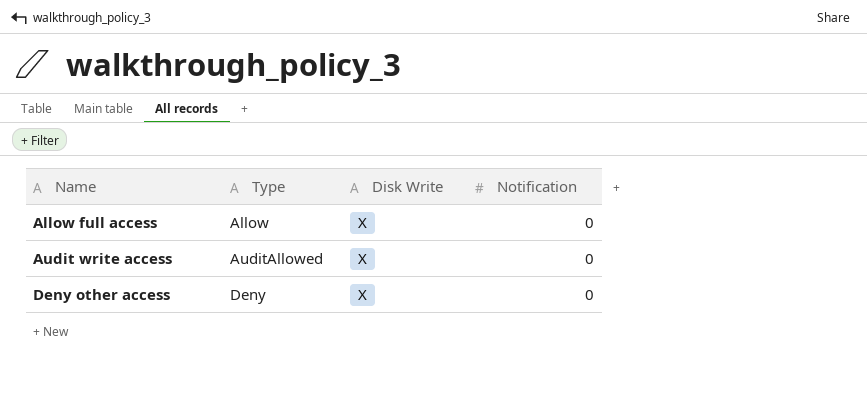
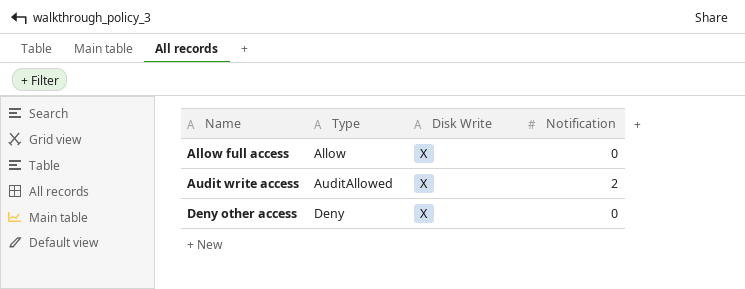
Audit write access | Notification: 0 -> 2

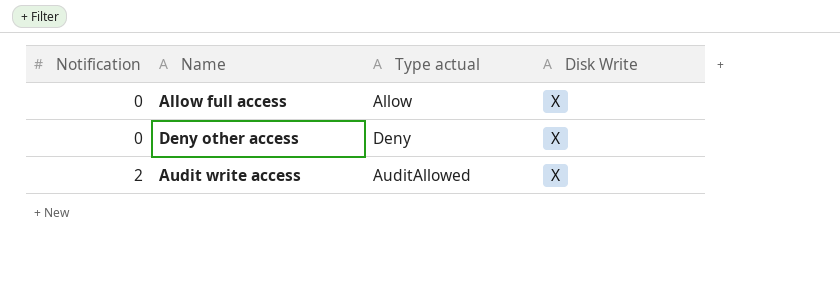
row order: Name ascending -> Notification ascending
column Notification | position: 4 -> 1
column name: Type -> Type actual

